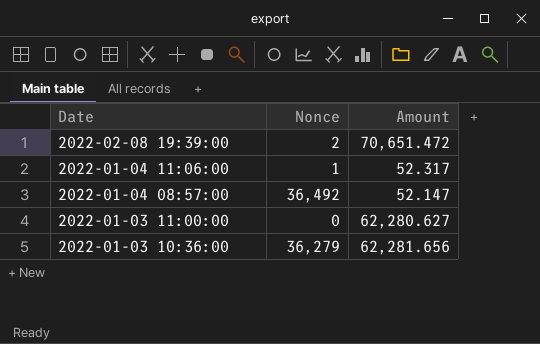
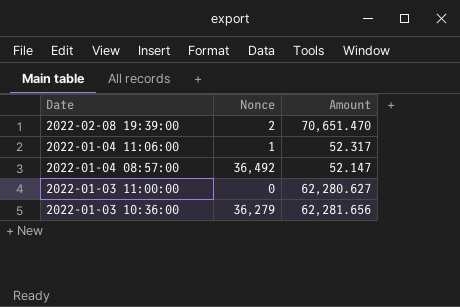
2022-02-08 19:39:00 | Amount: 70,651.472 -> 70,651.470

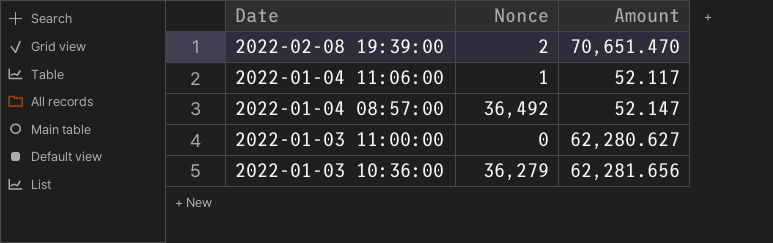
2022-01-04 11:06:00 | Amount: 52.317 -> 52.117

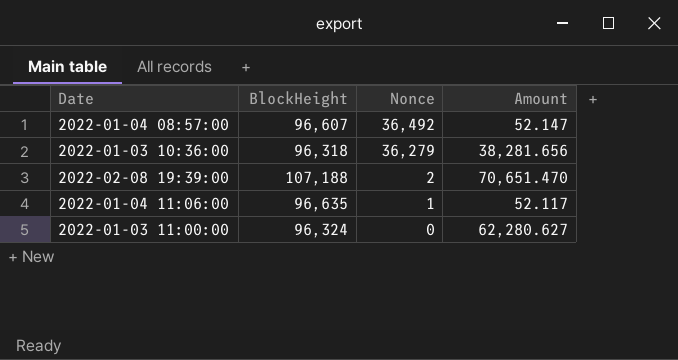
row order: Date descending -> Nonce descending
column BlockHeight | position: none -> 2
2022-01-03 10:36:00 | Amount: 62,281.656 -> 38,281.656

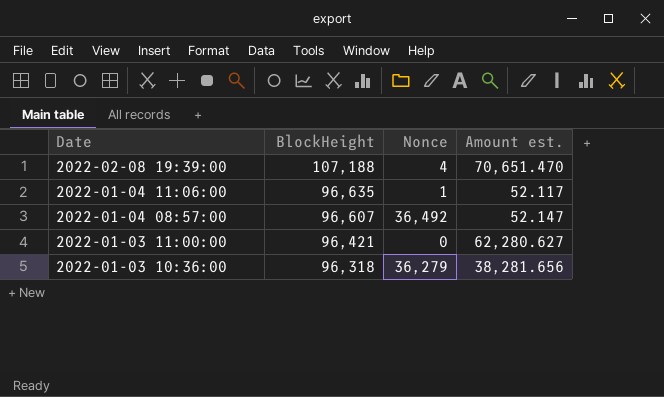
row order: Nonce descending -> Date descending
column name: Amount -> Amount est.
2022-02-08 19:39:00 | Nonce: 2 -> 4
2022-01-03 11:00:00 | BlockHeight: 96,324 -> 96,421

